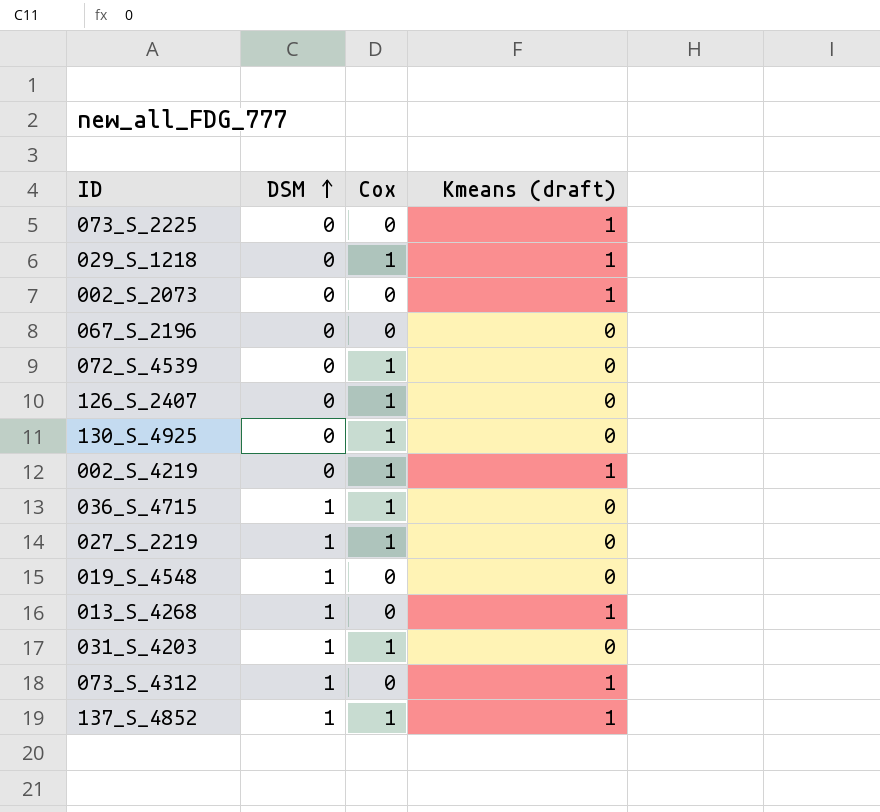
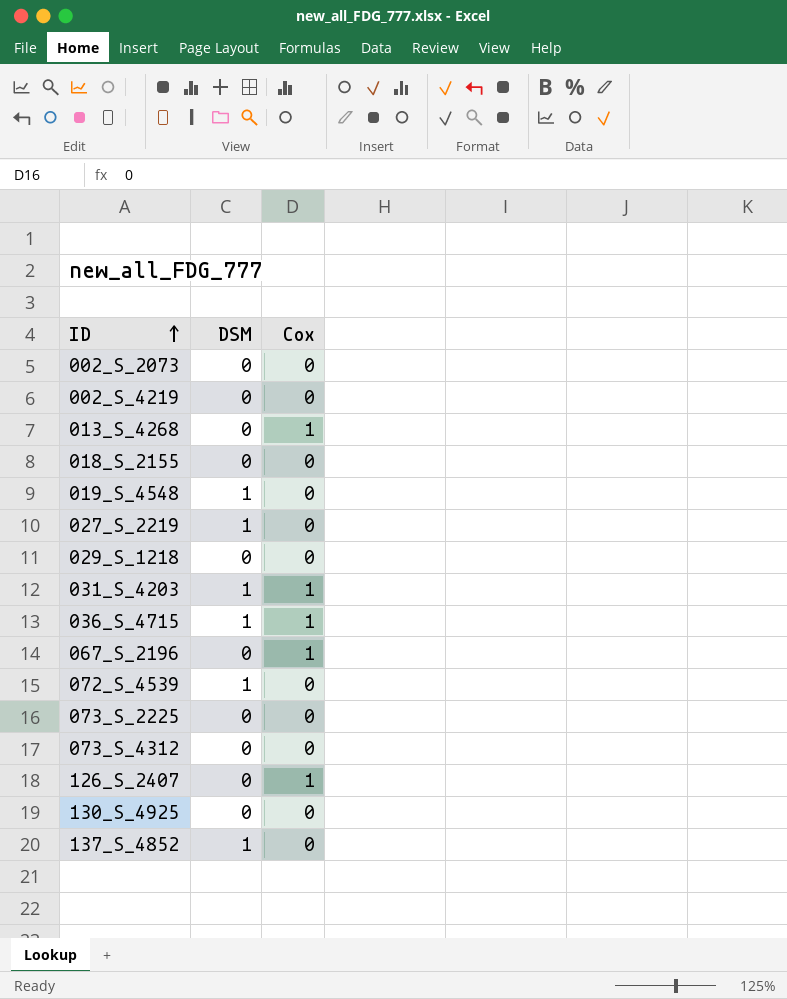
row order: DSM ascending -> ID ascending
column Kmeans (draft) | position: 4 -> none
002_S_4219 | Cox: 1 -> 0
013_S_4268 | DSM: 1 -> 0
013_S_4268 | Cox: 0 -> 1
row 018_S_2155: none -> 0 | 0
027_S_2219 | Cox: 1 -> 0
029_S_1218 | Cox: 1 -> 0
067_S_2196 | Cox: 0 -> 1
072_S_4539 | DSM: 0 -> 1
072_S_4539 | Cox: 1 -> 0
073_S_4312 | DSM: 1 -> 0
130_S_4925 | Cox: 1 -> 0
137_S_4852 | Cox: 1 -> 0

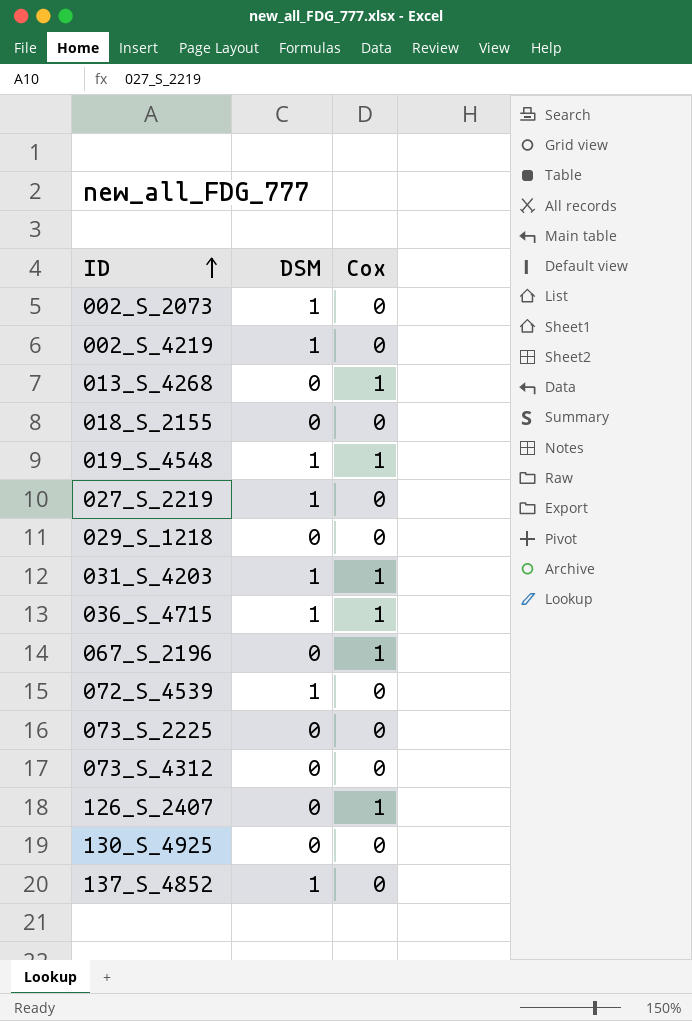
002_S_2073 | DSM: 0 -> 1
002_S_4219 | DSM: 0 -> 1
019_S_4548 | Cox: 0 -> 1

